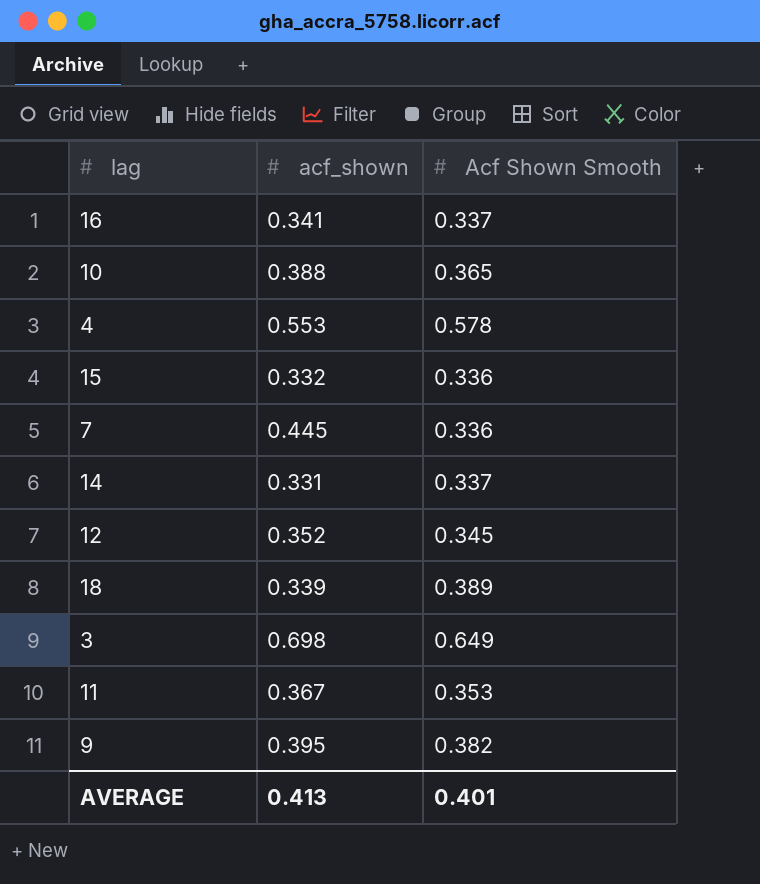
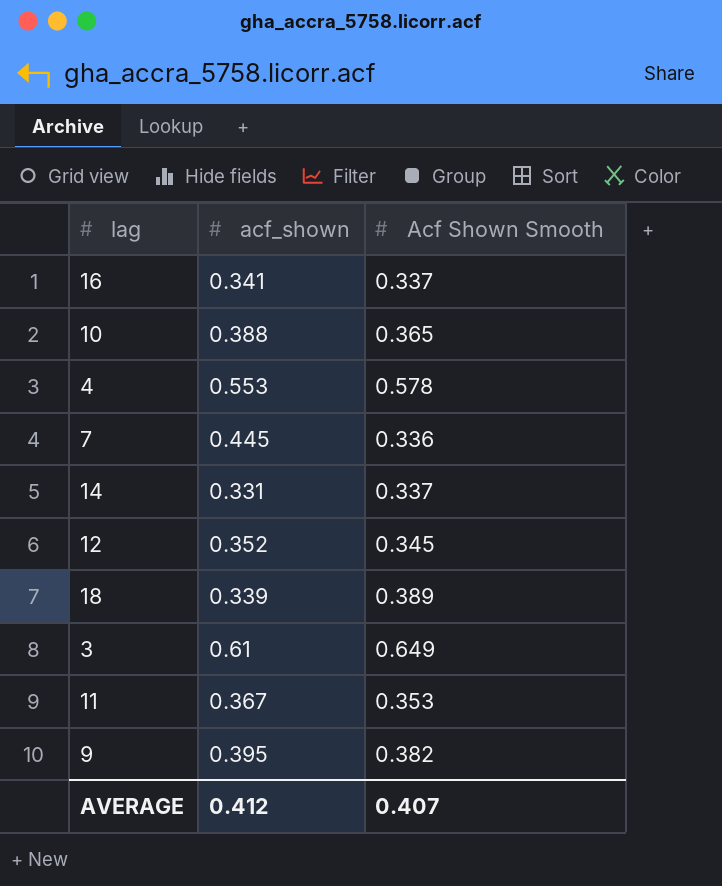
row 15: 0.332 | 0.336 -> none
3 | acf_shown: 0.698 -> 0.61
AVERAGE | acf_shown: 0.413 -> 0.412
AVERAGE | Acf Shown Smooth: 0.401 -> 0.407

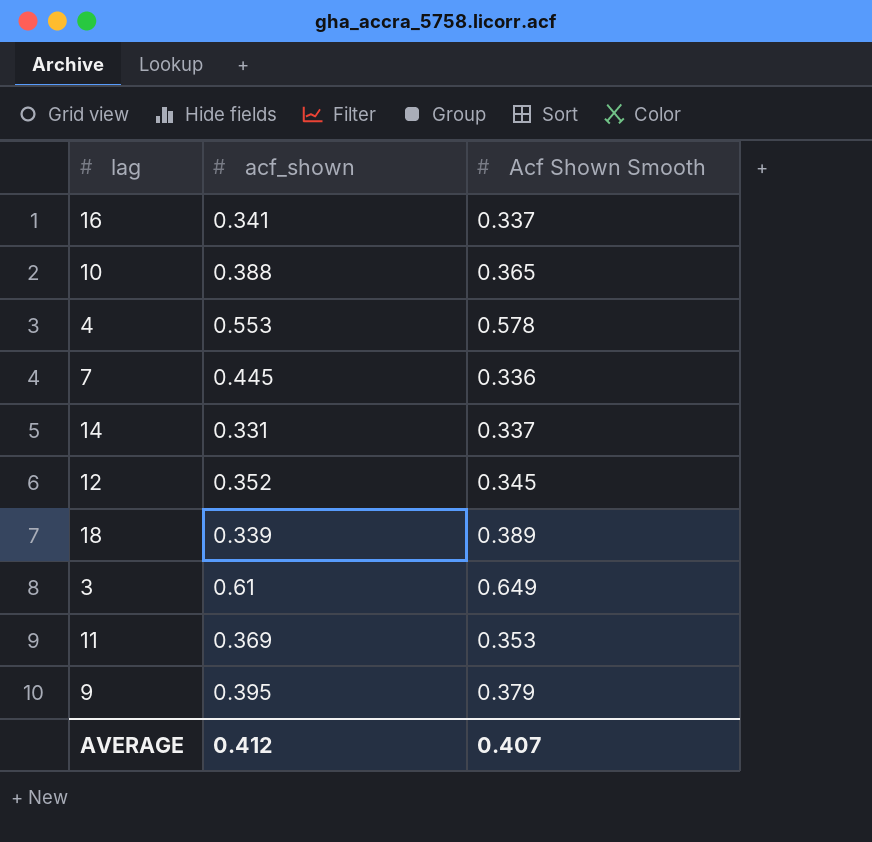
11 | acf_shown: 0.367 -> 0.369
9 | Acf Shown Smooth: 0.382 -> 0.379

